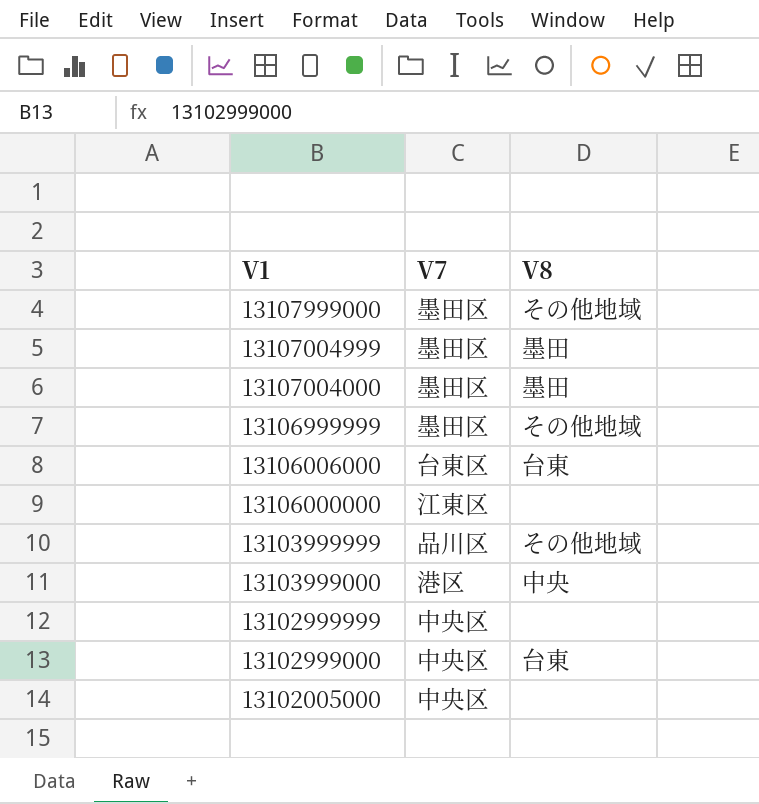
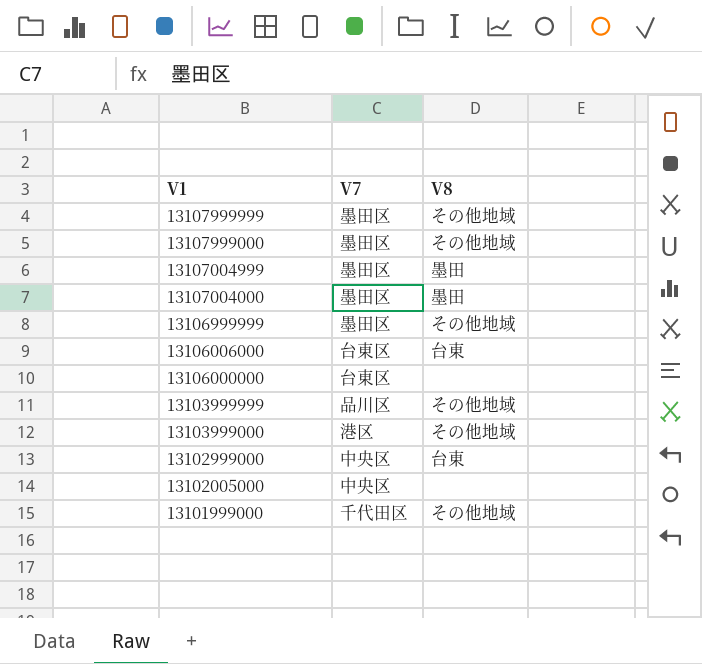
row 13102999999: 中央区 | none -> none
row 13107999999: none -> 墨田区 | その他地域
13106000000 | V7: 江東区 -> 台東区
13103999000 | V8: 中央 -> その他地域
row 13101999000: none -> 千代田区 | その他地域

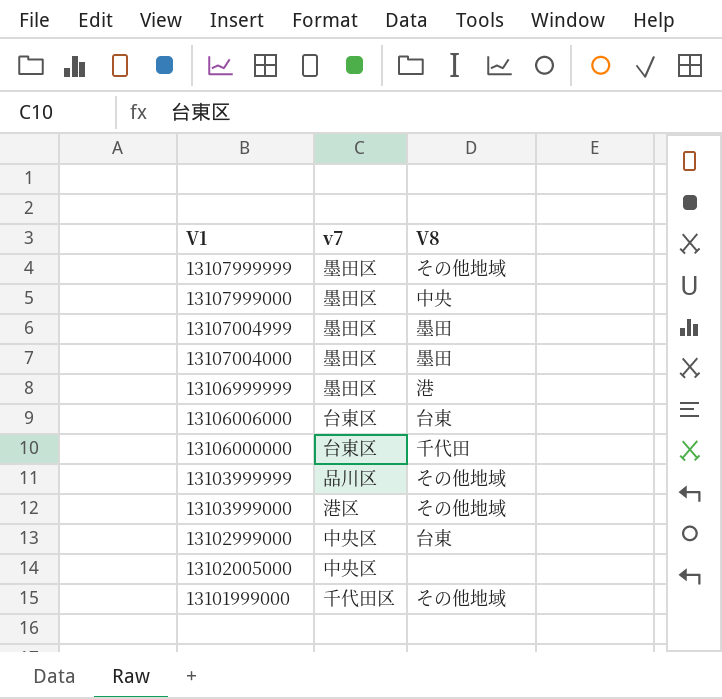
column name: V7 -> v7
13107999000 | V8: その他地域 -> 中央
13106999999 | V8: その他地域 -> 港
13106000000 | V8: none -> 千代田

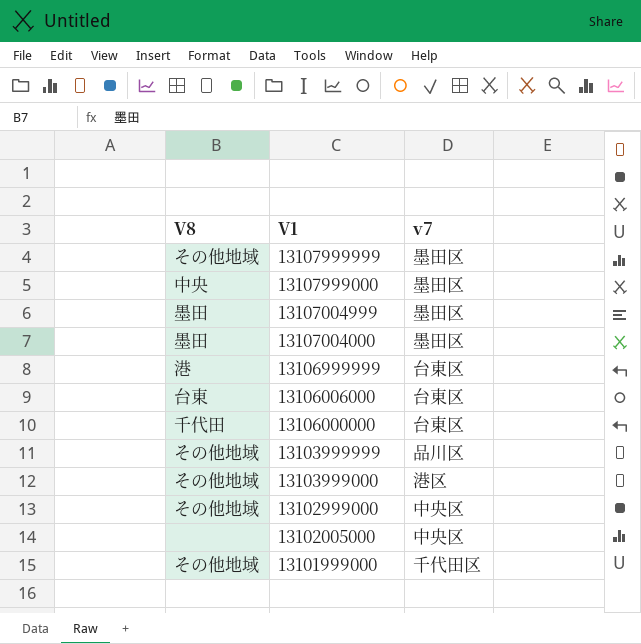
column V8 | position: 3 -> 1
13106999999 | v7: 墨田区 -> 台東区
13102999000 | V8: 台東 -> その他地域

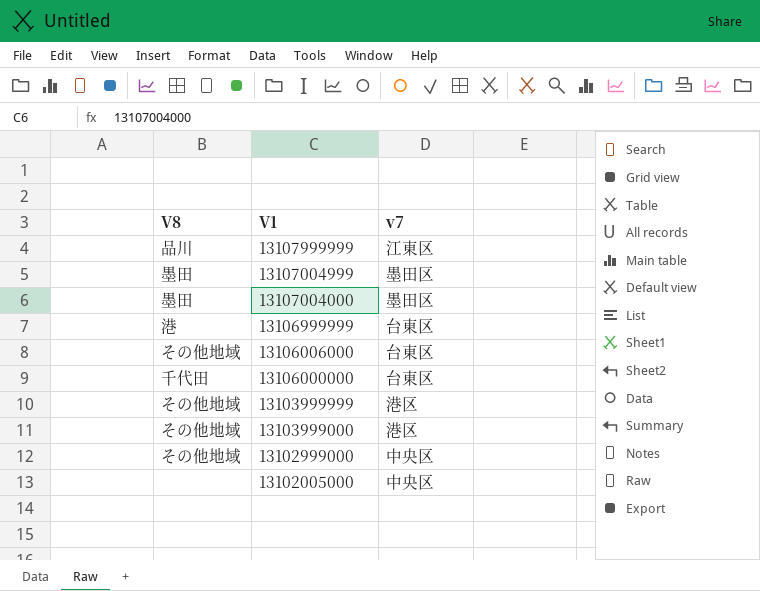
row 13107999000: 中央 | 墨田区 -> none
row 13101999000: その他地域 | 千代田区 -> none
13107999999 | V8: その他地域 -> 品川
13107999999 | v7: 墨田区 -> 江東区
13106006000 | V8: 台東 -> その他地域
13103999999 | v7: 品川区 -> 港区

